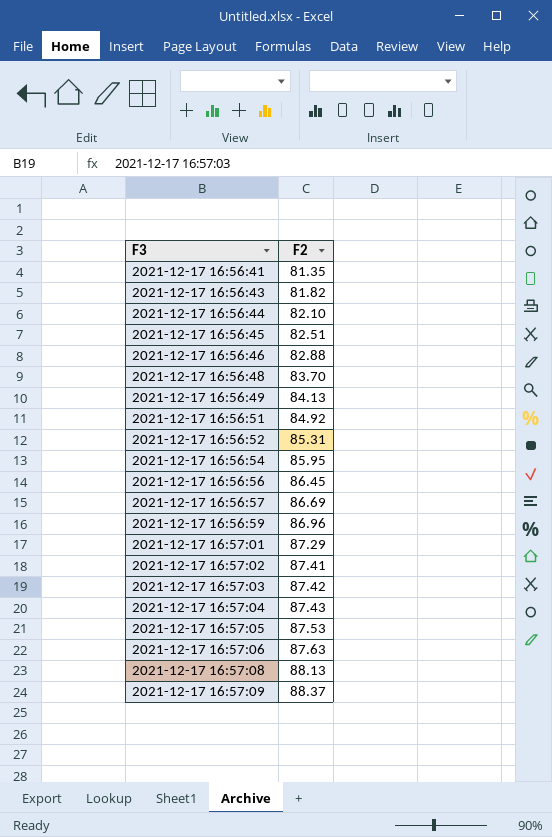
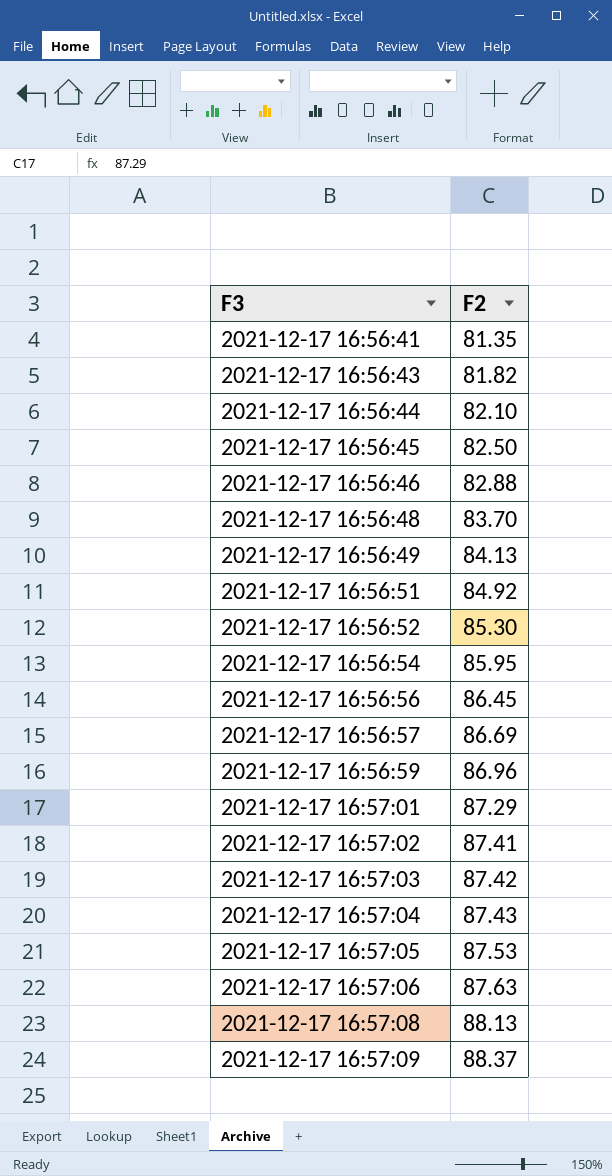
2021-12-17 16:56:45 | F2: 82.51 -> 82.50
2021-12-17 16:56:52 | F2: 85.31 -> 85.30

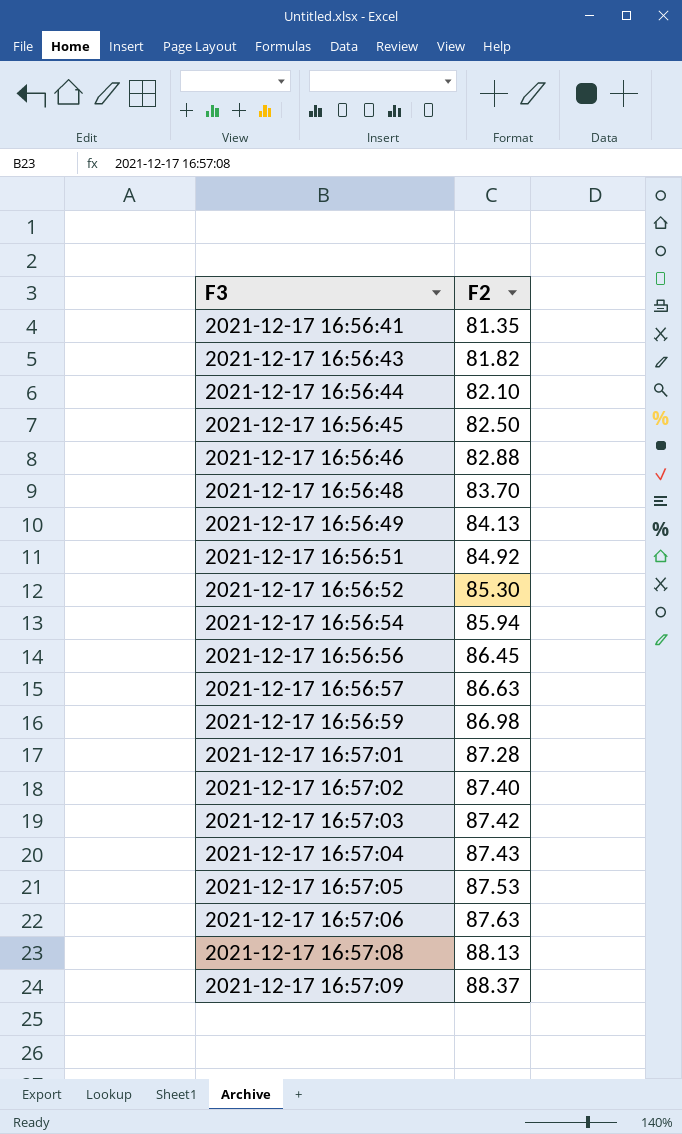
2021-12-17 16:56:54 | F2: 85.95 -> 85.94
2021-12-17 16:56:57 | F2: 86.69 -> 86.63
2021-12-17 16:56:59 | F2: 86.96 -> 86.98
2021-12-17 16:57:01 | F2: 87.29 -> 87.28
2021-12-17 16:57:02 | F2: 87.41 -> 87.40

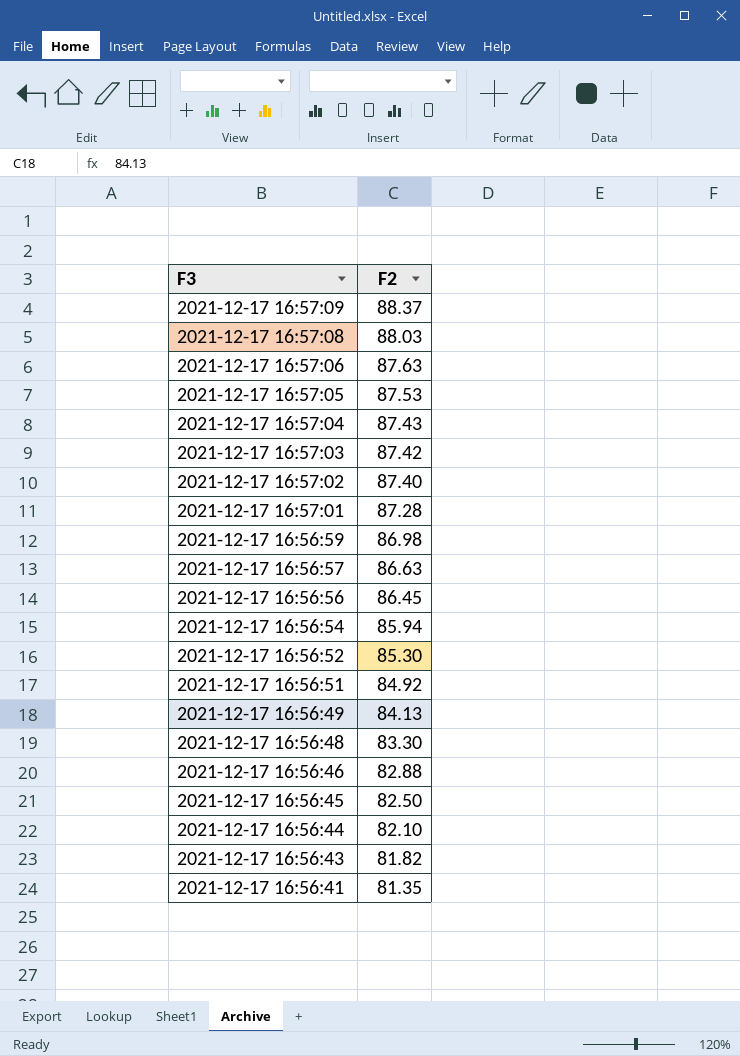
row order: F3 ascending -> F3 descending
2021-12-17 16:57:08 | F2: 88.13 -> 88.03
2021-12-17 16:56:48 | F2: 83.70 -> 83.30

